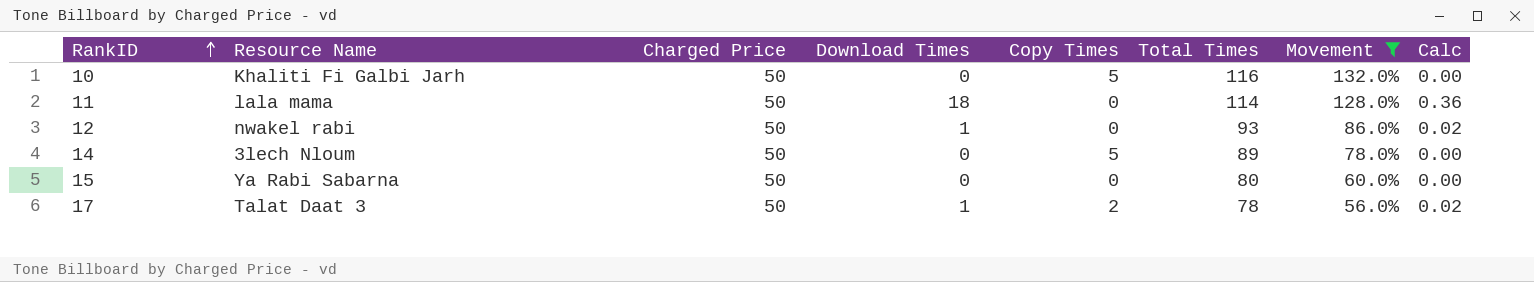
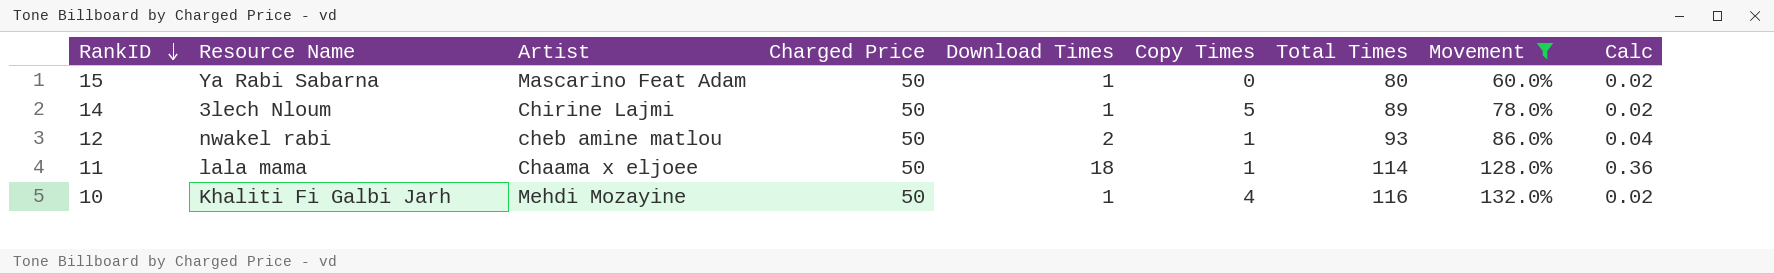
row order: RankID ascending -> RankID descending
column Artist | position: none -> 3
row 17: Talat Daat 3 | 50 | 1 | 2 | 78 | 56.0% | 0.02 -> none
15 | Download Times: 0 -> 1
15 | Calc: 0.00 -> 0.02
14 | Download Times: 0 -> 1
14 | Calc: 0.00 -> 0.02
12 | Download Times: 1 -> 2
12 | Copy Times: 0 -> 1
12 | Calc: 0.02 -> 0.04
11 | Copy Times: 0 -> 1
10 | Download Times: 0 -> 1
10 | Copy Times: 5 -> 4
10 | Calc: 0.00 -> 0.02

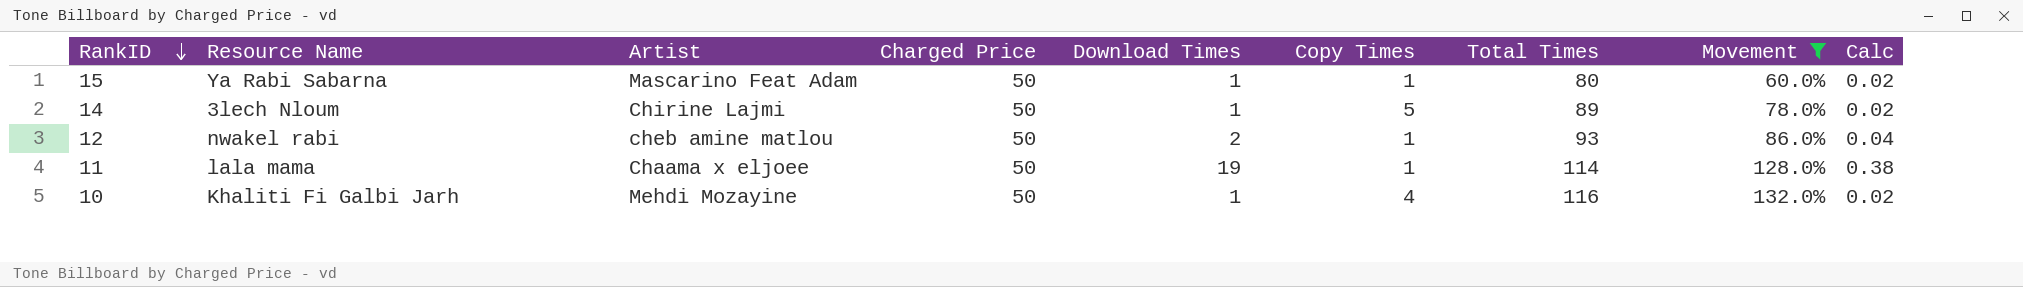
15 | Copy Times: 0 -> 1
11 | Download Times: 18 -> 19
11 | Calc: 0.36 -> 0.38

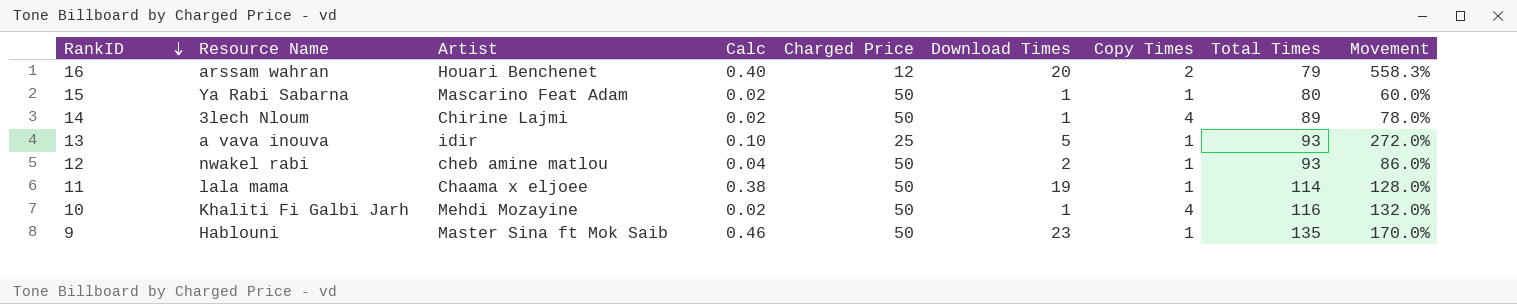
filter: Movement <= 132.0% -> none
column Calc | position: 9 -> 4
14 | Copy Times: 5 -> 4

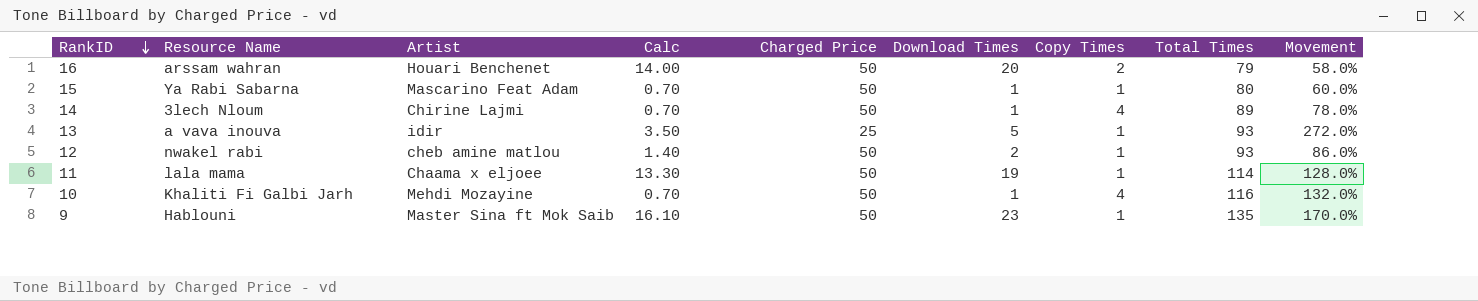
column Calc | formula: [Download Times] * 0.02 -> [Download Times] * 0.7
16 | Charged Price: 12 -> 50
16 | Movement: 558.3% -> 58.0%

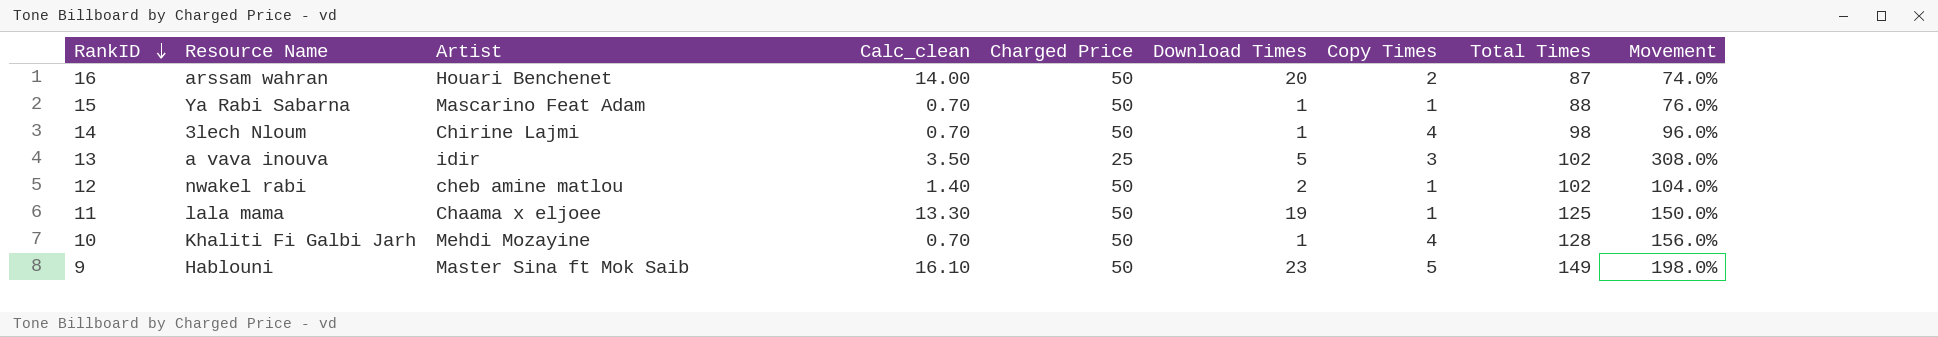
column name: Calc -> Calc_clean
16 | Total Times: 79 -> 87
16 | Movement: 58.0% -> 74.0%
15 | Total Times: 80 -> 88
15 | Movement: 60.0% -> 76.0%
14 | Total Times: 89 -> 98
14 | Movement: 78.0% -> 96.0%
13 | Copy Times: 1 -> 3
13 | Total Times: 93 -> 102
13 | Movement: 272.0% -> 308.0%
12 | Total Times: 93 -> 102
12 | Movement: 86.0% -> 104.0%
11 | Total Times: 114 -> 125
11 | Movement: 128.0% -> 150.0%
10 | Total Times: 116 -> 128
10 | Movement: 132.0% -> 156.0%
9 | Copy Times: 1 -> 5
9 | Total Times: 135 -> 149
9 | Movement: 170.0% -> 198.0%

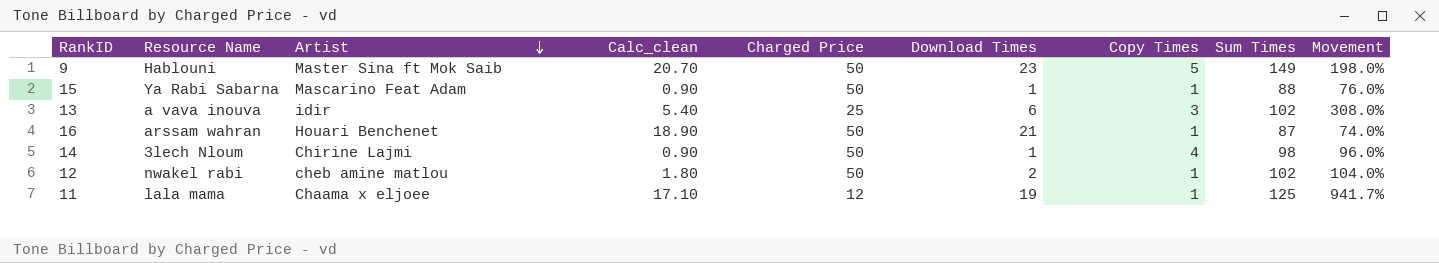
row order: RankID descending -> Artist descending
column Calc_clean | formula: [Download Times] * 0.7 -> [Download Times] * 0.9
column name: Total Times -> Sum Times
row 10: Khaliti Fi Galbi Jarh | Mehdi Mozayine | 0.70 | 50 | 1 | 4 | 128 | 156.0% -> none
13 | Download Times: 5 -> 6
16 | Download Times: 20 -> 21
16 | Copy Times: 2 -> 1
11 | Charged Price: 50 -> 12
11 | Movement: 150.0% -> 941.7%

